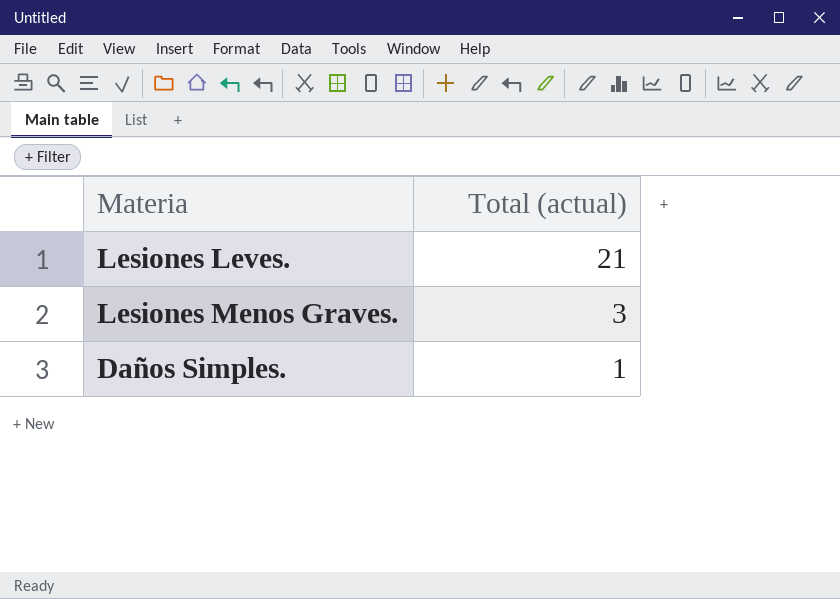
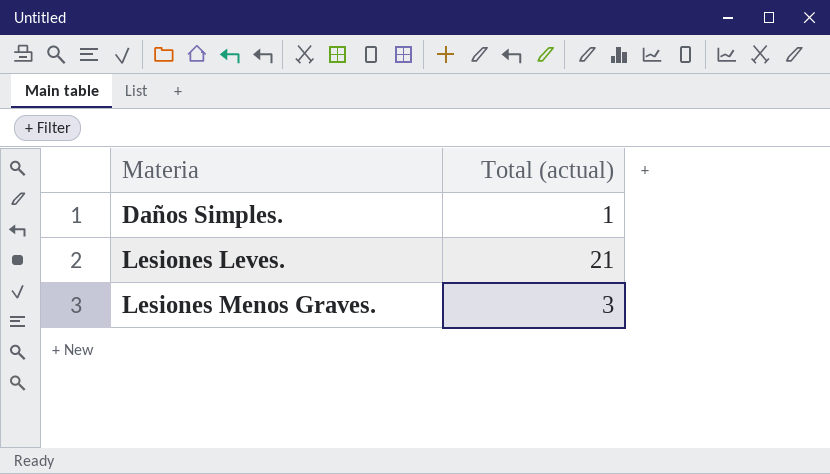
row order: Total (actual) descending -> Materia ascending

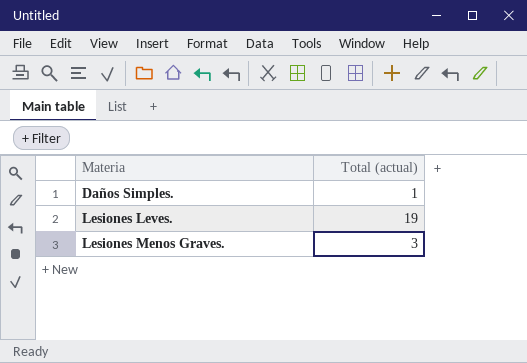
Lesiones Leves. | Total (actual): 21 -> 19

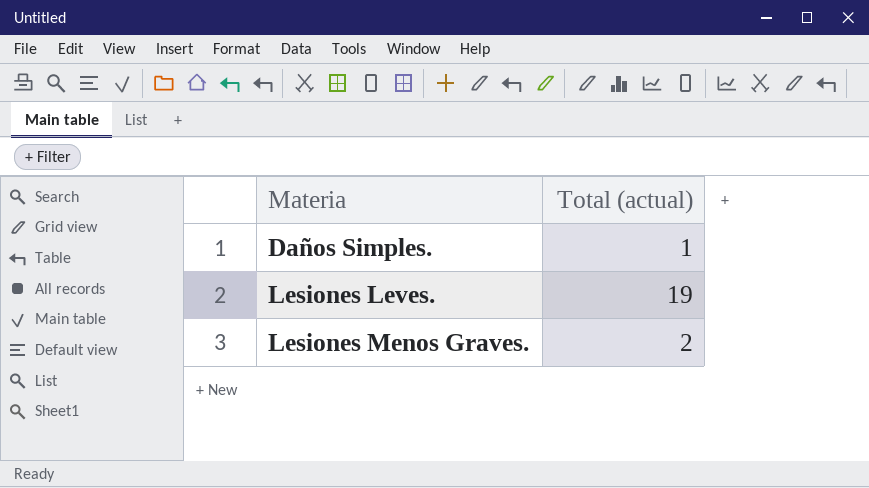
Lesiones Menos Graves. | Total (actual): 3 -> 2

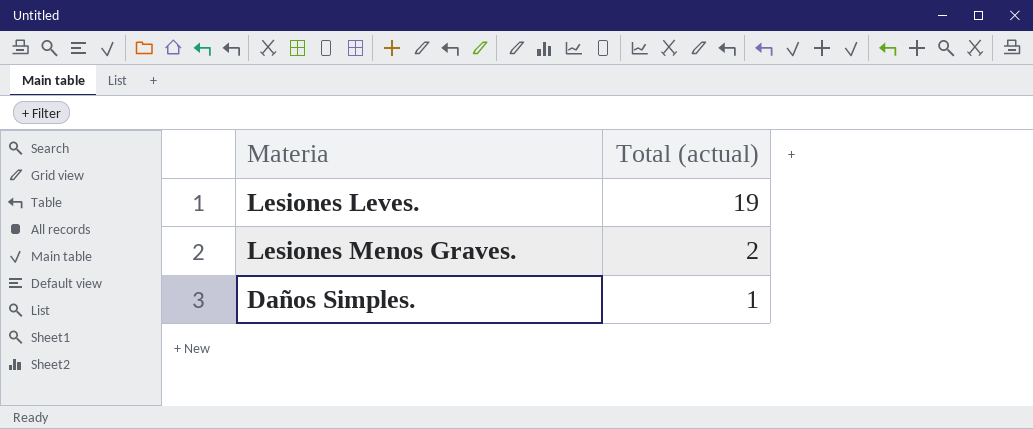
row order: Materia ascending -> Total (actual) descending

